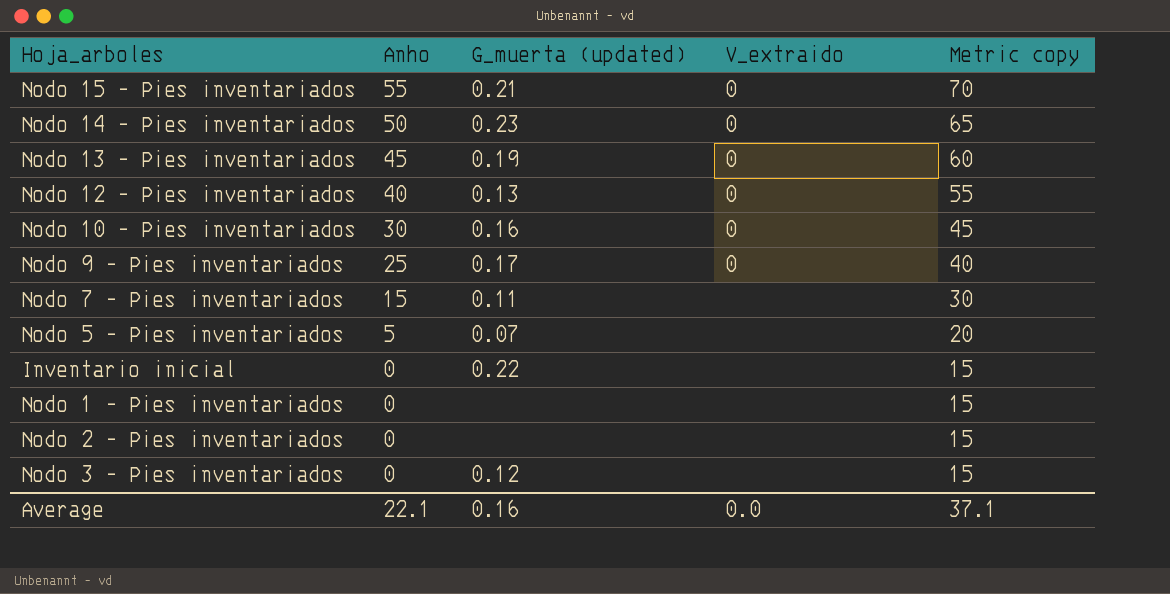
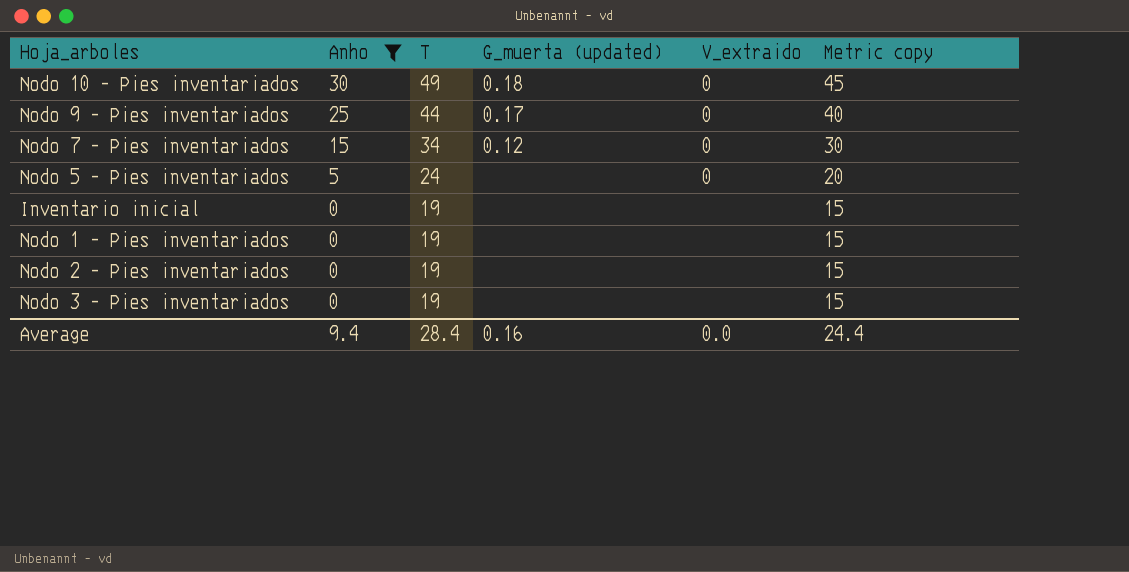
filter: none -> Anho <= 30
column T | position: none -> 3
Nodo 10 - Pies inventariados | G_muerta (updated): 0.16 -> 0.18
Nodo 7 - Pies inventariados | G_muerta (updated): 0.11 -> 0.12
Nodo 7 - Pies inventariados | V_extraido: none -> 0
Nodo 5 - Pies inventariados | G_muerta (updated): 0.07 -> none
Nodo 5 - Pies inventariados | V_extraido: none -> 0
Inventario inicial | G_muerta (updated): 0.22 -> none
Nodo 3 - Pies inventariados | G_muerta (updated): 0.12 -> none
Average | Anho: 22.1 -> 9.4
Average | Metric copy: 37.1 -> 24.4

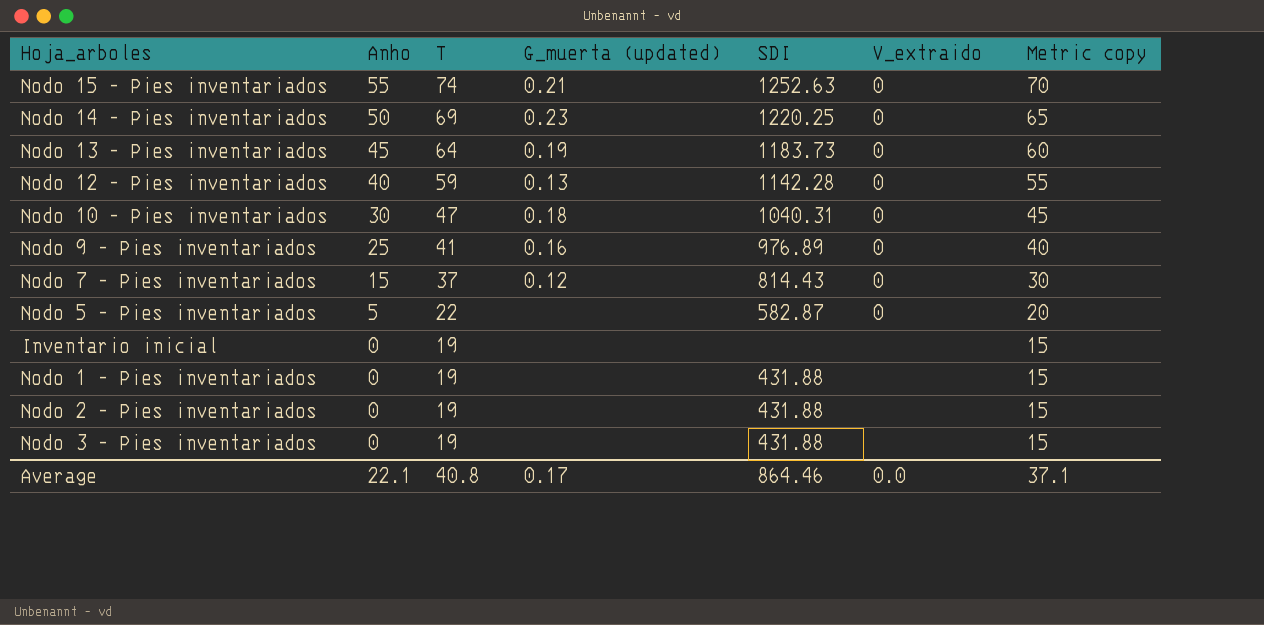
filter: Anho <= 30 -> none
column SDI | position: none -> 5
Nodo 10 - Pies inventariados | T: 49 -> 47
Nodo 9 - Pies inventariados | T: 44 -> 41
Nodo 9 - Pies inventariados | G_muerta (updated): 0.17 -> 0.16
Nodo 7 - Pies inventariados | T: 34 -> 37
Nodo 5 - Pies inventariados | T: 24 -> 22
Average | Anho: 9.4 -> 22.1
Average | T: 28.4 -> 40.8
Average | G_muerta (updated): 0.16 -> 0.17
Average | Metric copy: 24.4 -> 37.1

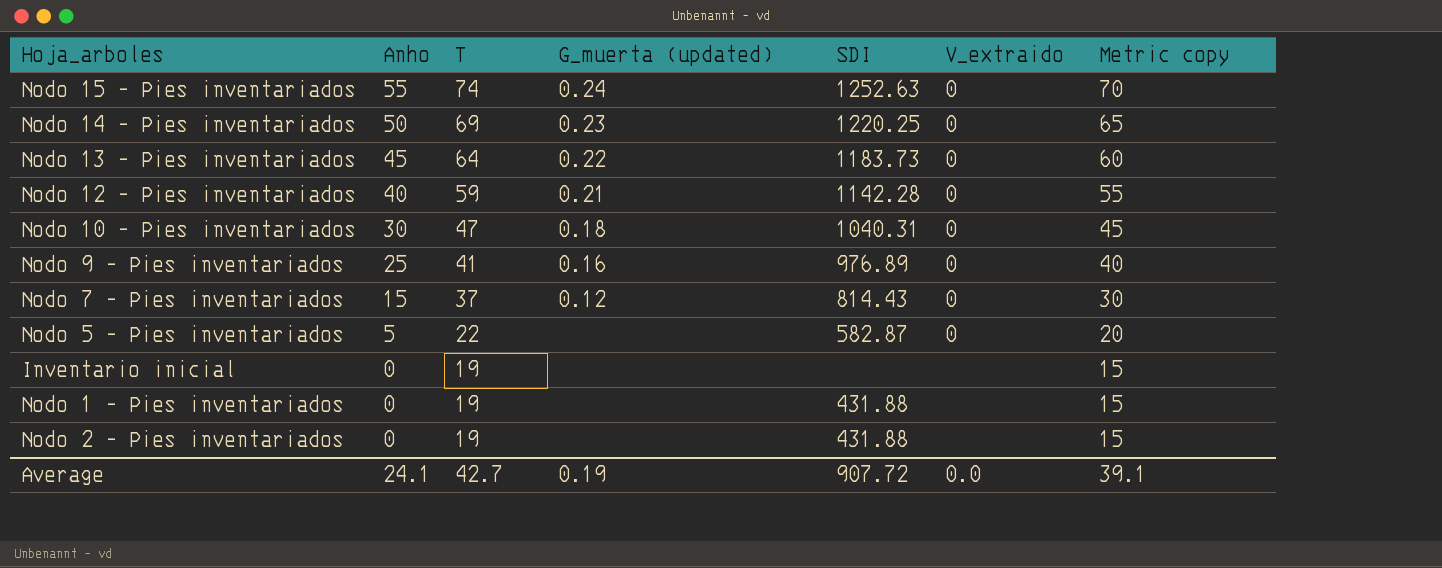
row Nodo 3 - Pies inventariados: 0 | 19 | none | 431.88 | none | 15 -> none
Nodo 15 - Pies inventariados | G_muerta (updated): 0.21 -> 0.24
Nodo 13 - Pies inventariados | G_muerta (updated): 0.19 -> 0.22
Nodo 12 - Pies inventariados | G_muerta (updated): 0.13 -> 0.21
Average | Anho: 22.1 -> 24.1
Average | T: 40.8 -> 42.7
Average | G_muerta (updated): 0.17 -> 0.19
Average | SDI: 864.46 -> 907.72
Average | Metric copy: 37.1 -> 39.1

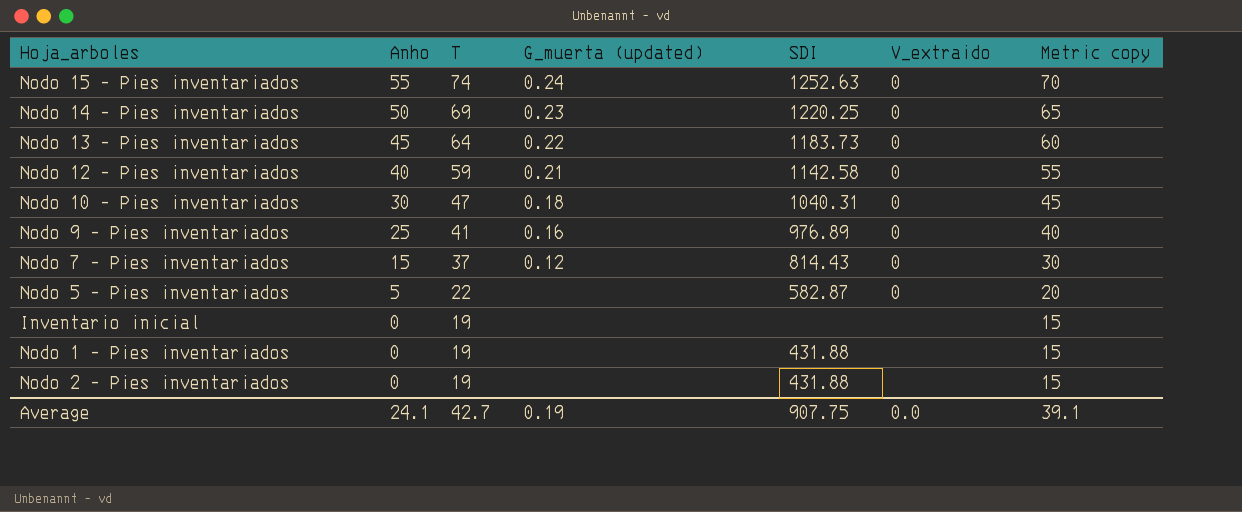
Nodo 12 - Pies inventariados | SDI: 1142.28 -> 1142.58
Average | SDI: 907.72 -> 907.75

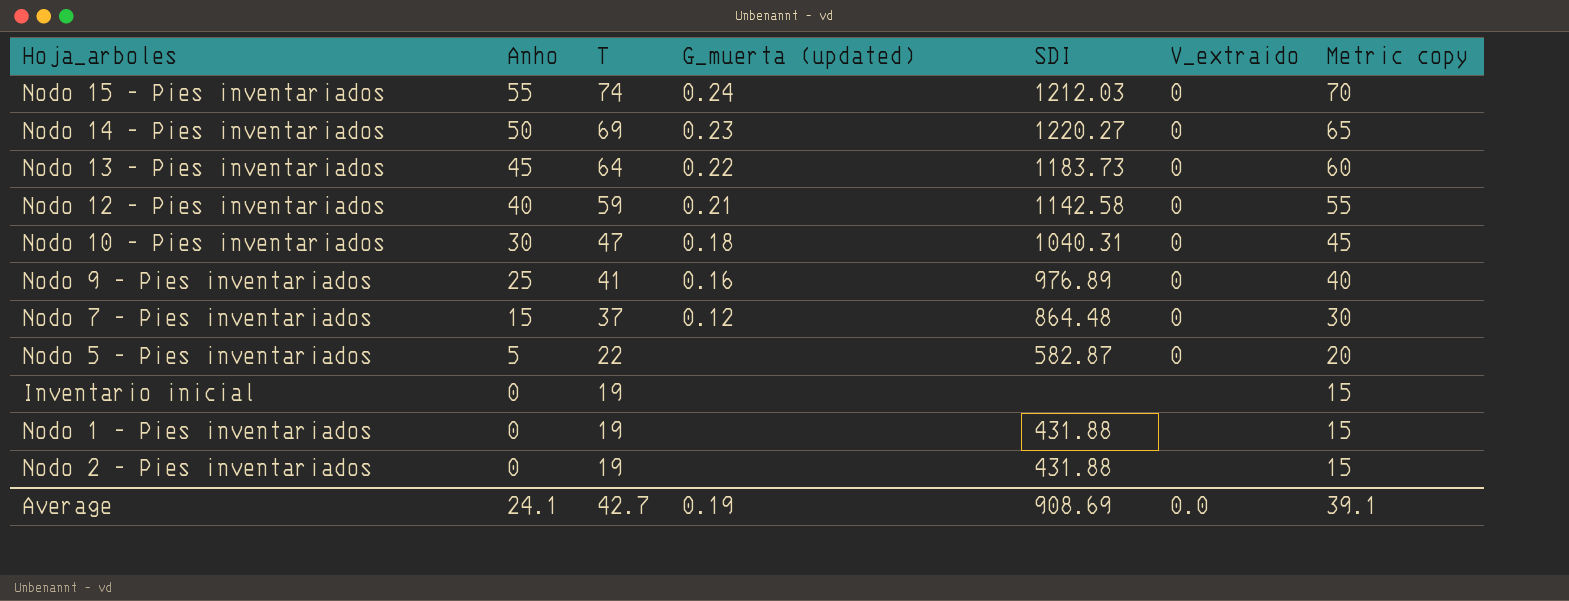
Nodo 15 - Pies inventariados | SDI: 1252.63 -> 1212.03
Nodo 14 - Pies inventariados | SDI: 1220.25 -> 1220.27
Nodo 7 - Pies inventariados | SDI: 814.43 -> 864.48
Average | SDI: 907.75 -> 908.69

